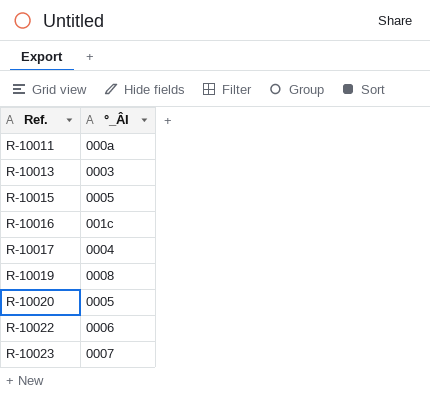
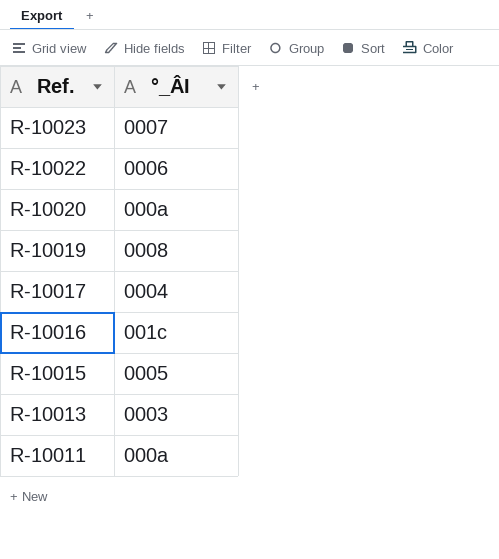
row order: Ref. ascending -> Ref. descending
R-10020 | °_ÂI: 0005 -> 000a

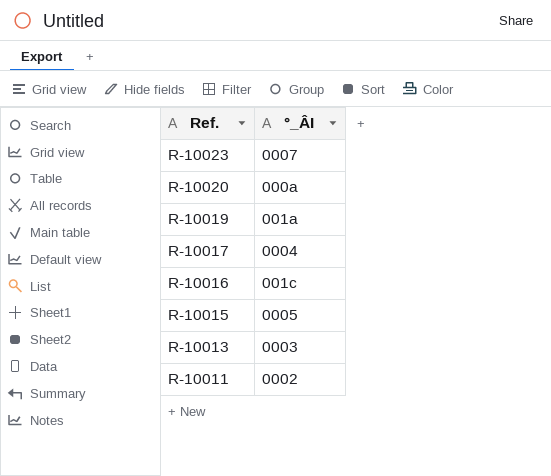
row R-10022: 0006 -> none
R-10019 | °_ÂI: 0008 -> 001a
R-10011 | °_ÂI: 000a -> 0002

